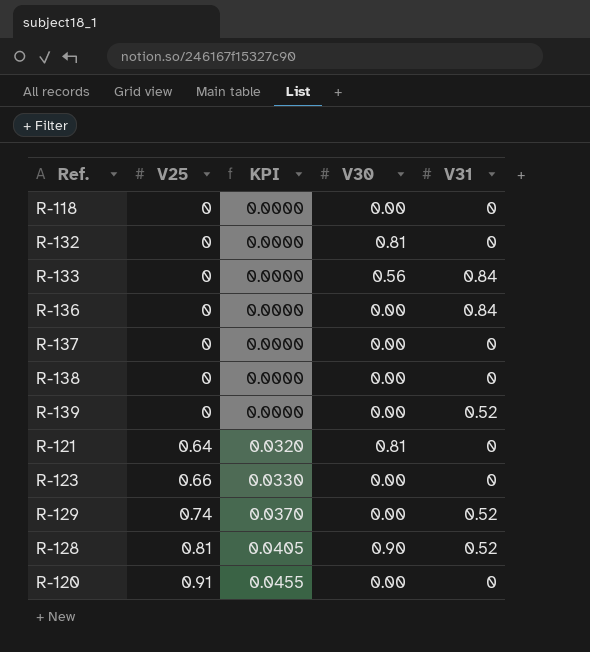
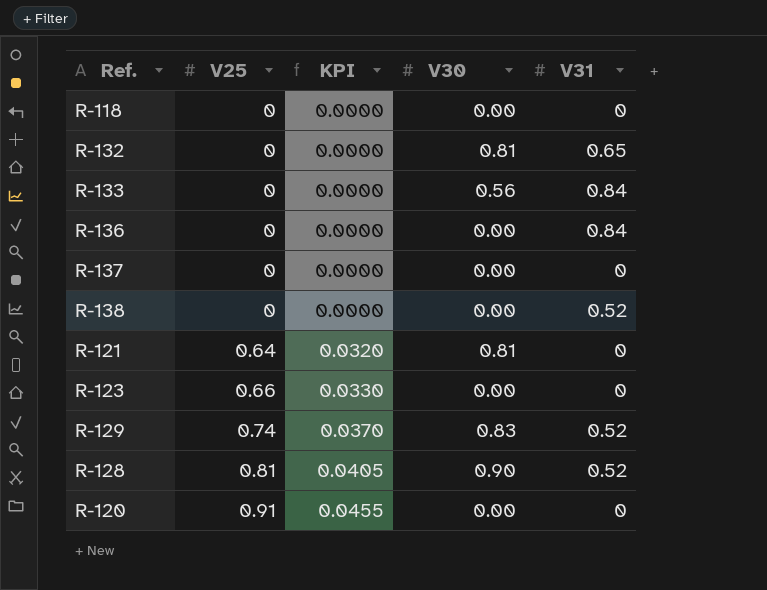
row R-139: 0 | 0.0000 | 0.00 | 0.52 -> none
R-132 | V31: 0 -> 0.65
R-138 | V31: 0 -> 0.52
R-129 | V30: 0.00 -> 0.83

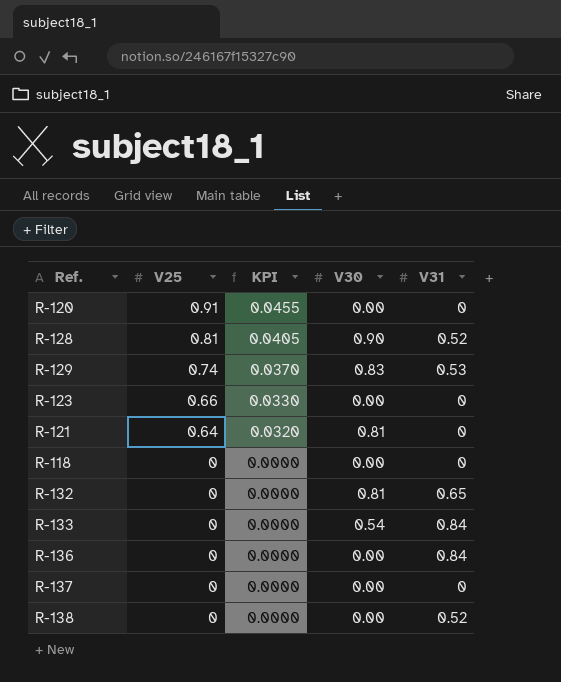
row order: V25 ascending -> V25 descending
R-129 | V31: 0.52 -> 0.53
R-133 | V30: 0.56 -> 0.54

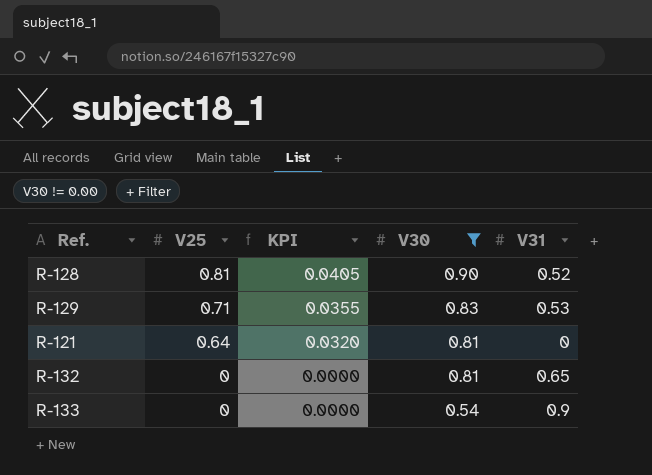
filter: none -> V30 != 0.00
R-129 | V25: 0.74 -> 0.71
R-129 | KPI: 0.0370 -> 0.0355
R-133 | V31: 0.84 -> 0.9

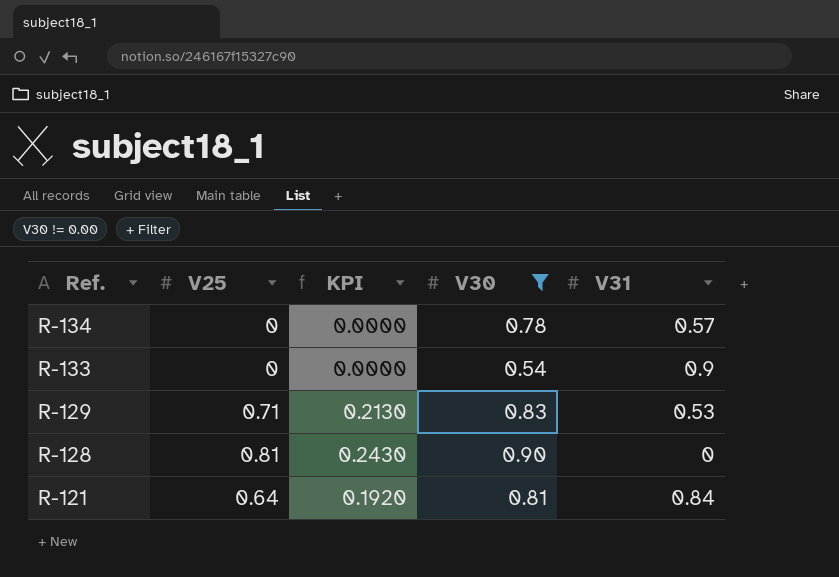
row order: V25 descending -> Ref. descending
column KPI | formula: [V25] * 0.05 -> [V25] * 0.3
row R-132: 0 | 0.0000 | 0.81 | 0.65 -> none
row R-134: none -> 0 | 0.0000 | 0.78 | 0.57
R-128 | V31: 0.52 -> 0
R-121 | V31: 0 -> 0.84

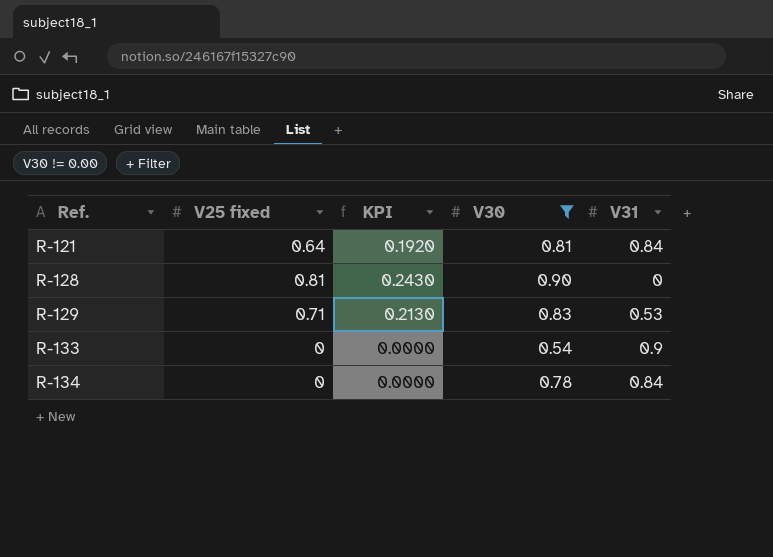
row order: Ref. descending -> Ref. ascending
column name: V25 -> V25 fixed
R-134 | V31: 0.57 -> 0.84

